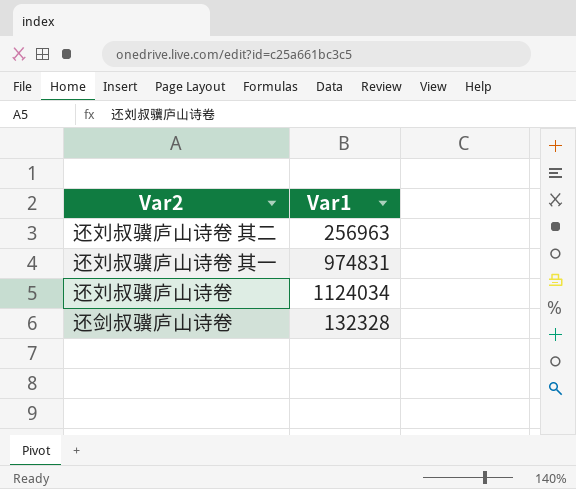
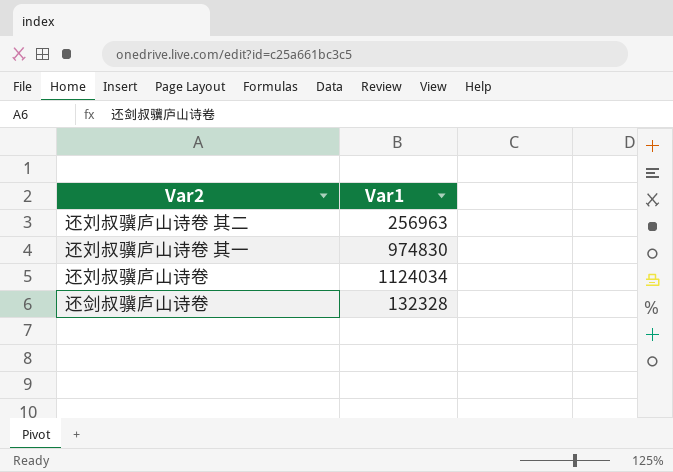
还刘叔骥庐山诗卷 其一 | Var1: 974831 -> 974830

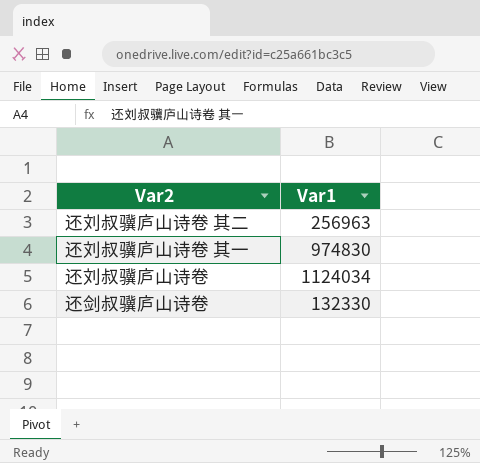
还剑叔骥庐山诗卷 | Var1: 132328 -> 132330

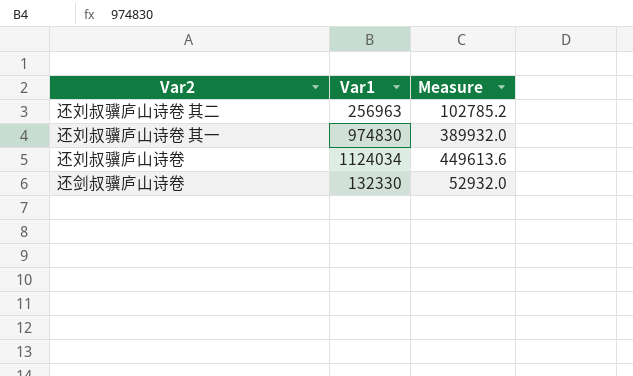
column Measure | formula: none -> [Var1] * 0.4

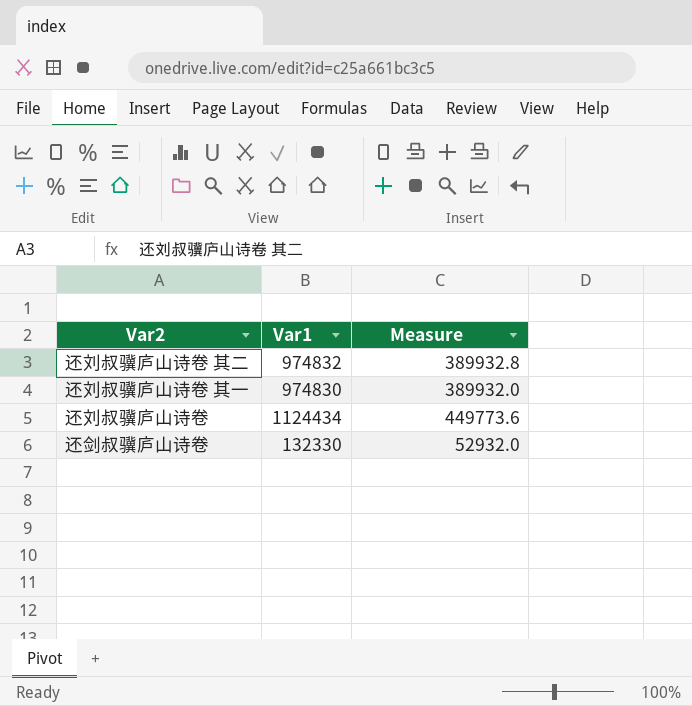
还刘叔骥庐山诗卷 其二 | Var1: 256963 -> 974832
还刘叔骥庐山诗卷 其二 | Measure: 102785.2 -> 389932.8
还刘叔骥庐山诗卷 | Var1: 1124034 -> 1124434
还刘叔骥庐山诗卷 | Measure: 449613.6 -> 449773.6

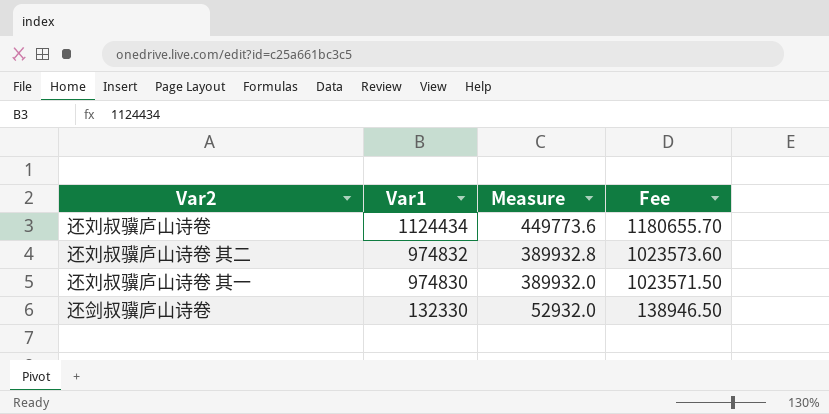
row order: none -> Var1 descending
column Fee | formula: none -> [Var1] * 1.05

